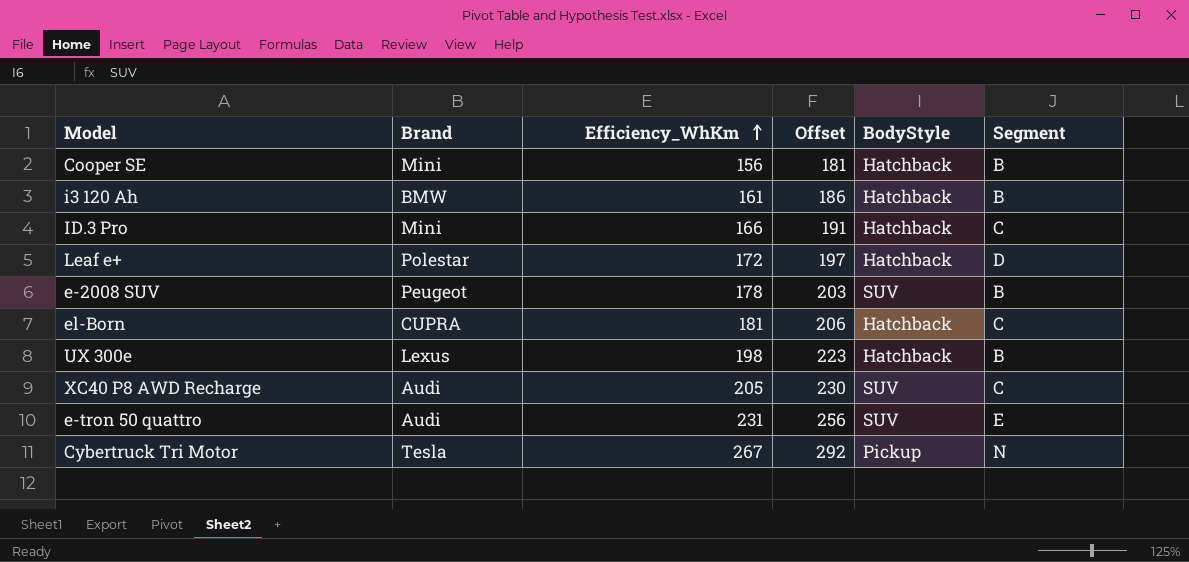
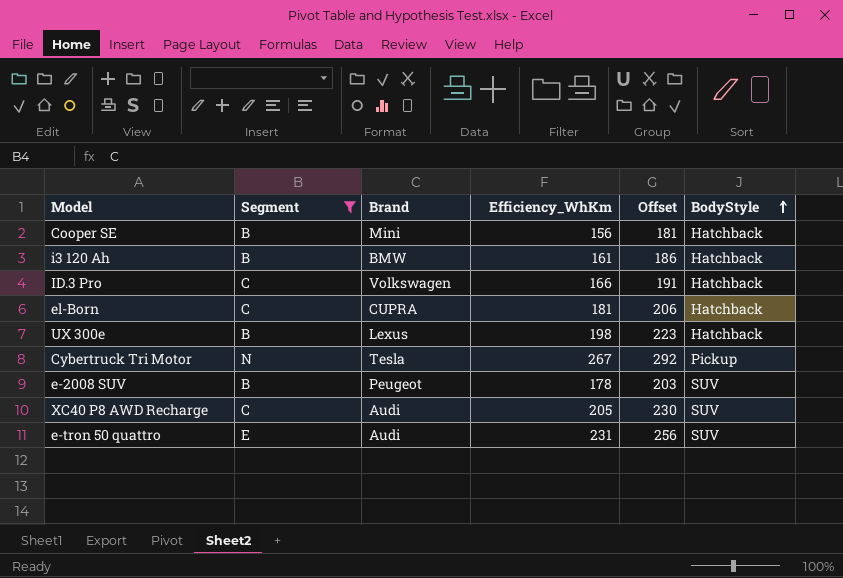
filter: none -> Segment != D
row order: Efficiency_WhKm ascending -> BodyStyle ascending
column Segment | position: 6 -> 2
ID.3 Pro | Brand: Mini -> Volkswagen

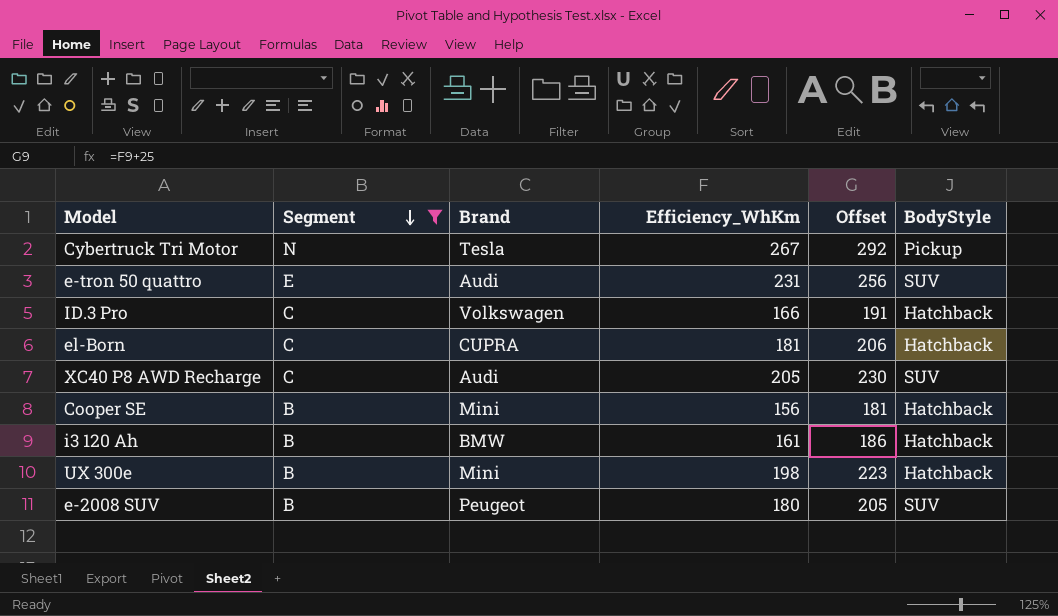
row order: BodyStyle ascending -> Segment descending
UX 300e | Brand: Lexus -> Mini
e-2008 SUV | Efficiency_WhKm: 178 -> 180
e-2008 SUV | Offset: 203 -> 205

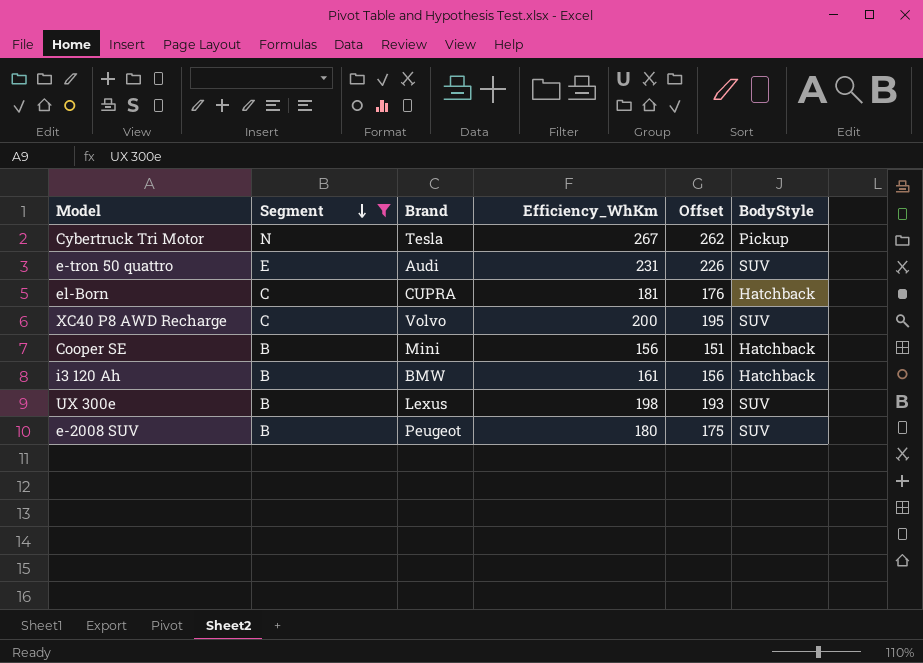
column Offset | formula: [Efficiency_WhKm] + 25 -> [Efficiency_WhKm] - 5
row ID.3 Pro: C | Volkswagen | 166 | 191 | Hatchback -> none
XC40 P8 AWD Recharge | Brand: Audi -> Volvo
XC40 P8 AWD Recharge | Efficiency_WhKm: 205 -> 200
UX 300e | Brand: Mini -> Lexus
UX 300e | BodyStyle: Hatchback -> SUV

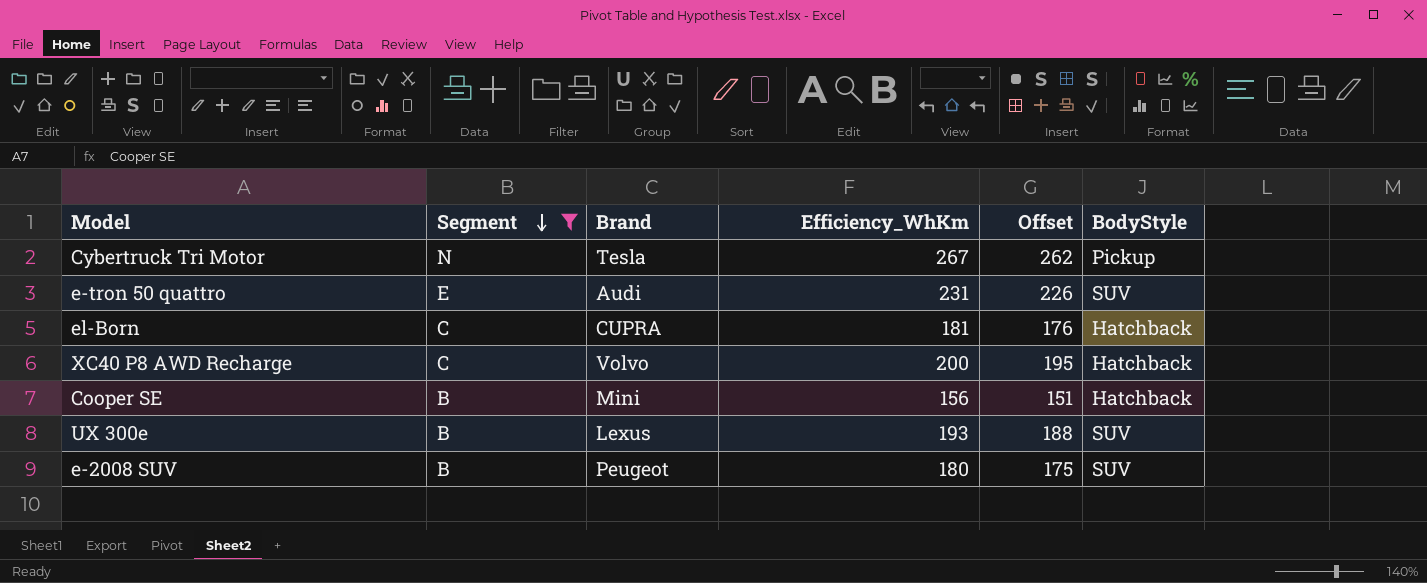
row i3 120 Ah: B | BMW | 161 | 156 | Hatchback -> none
XC40 P8 AWD Recharge | BodyStyle: SUV -> Hatchback
UX 300e | Efficiency_WhKm: 198 -> 193
UX 300e | Offset: 193 -> 188

